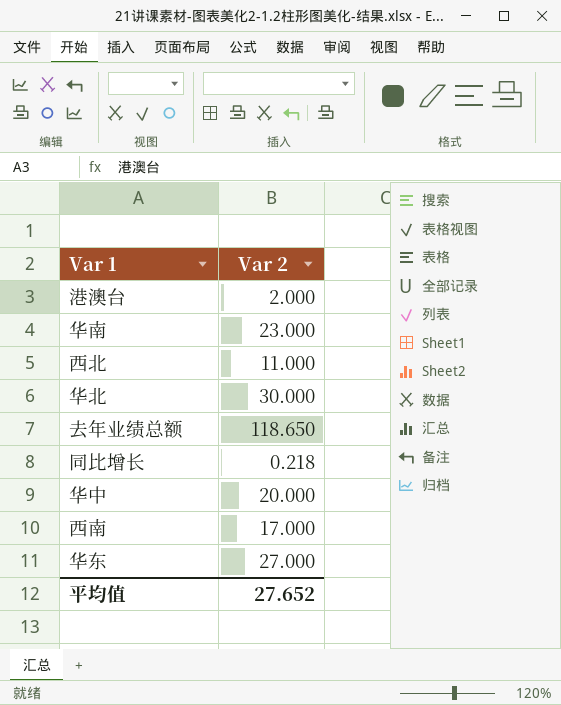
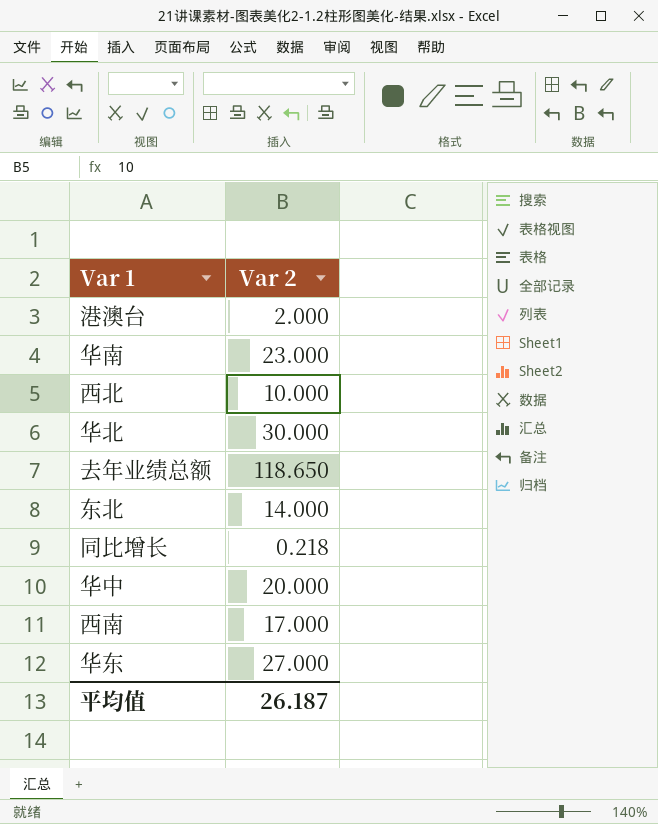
西北 | Var 2: 11.000 -> 10.000
row 东北: none -> 14.000
平均值 | Var 2: 27.652 -> 26.187

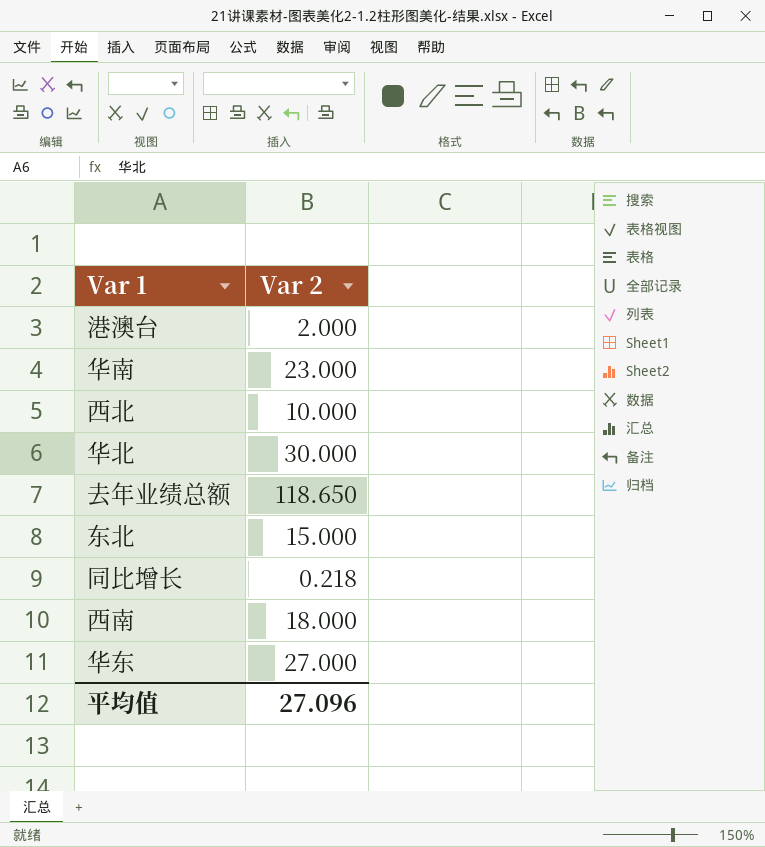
row 华中: 20.000 -> none
东北 | Var 2: 14.000 -> 15.000
西南 | Var 2: 17.000 -> 18.000
平均值 | Var 2: 26.187 -> 27.096

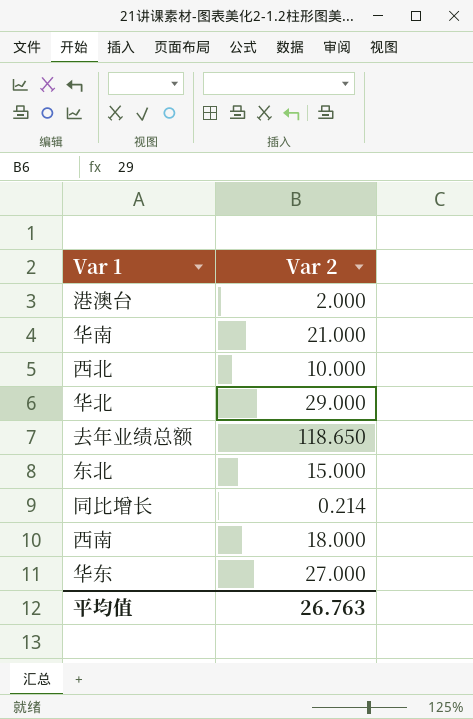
华南 | Var 2: 23.000 -> 21.000
华北 | Var 2: 30.000 -> 29.000
同比增长 | Var 2: 0.218 -> 0.214
平均值 | Var 2: 27.096 -> 26.763

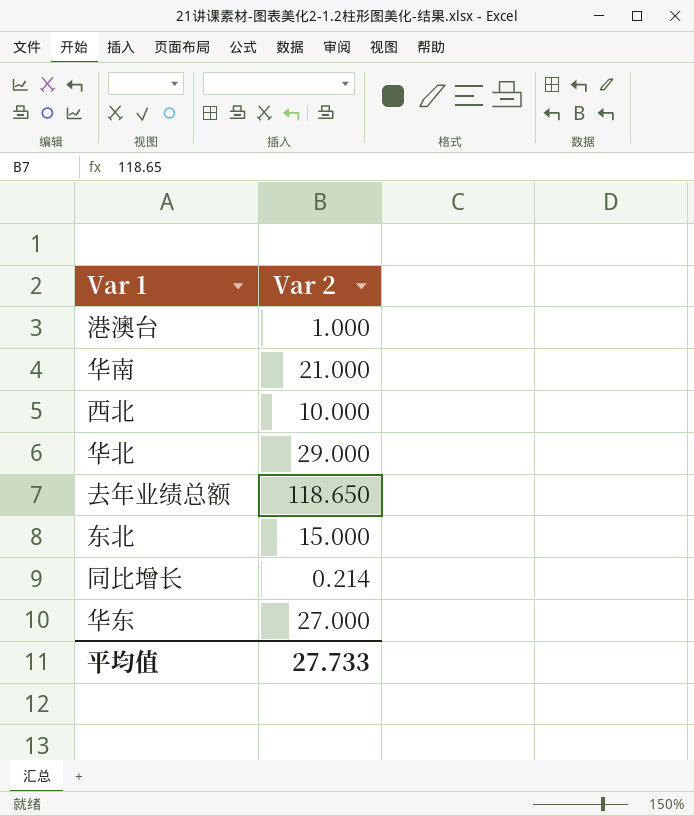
row 西南: 18.000 -> none
港澳台 | Var 2: 2.000 -> 1.000
平均值 | Var 2: 26.763 -> 27.733

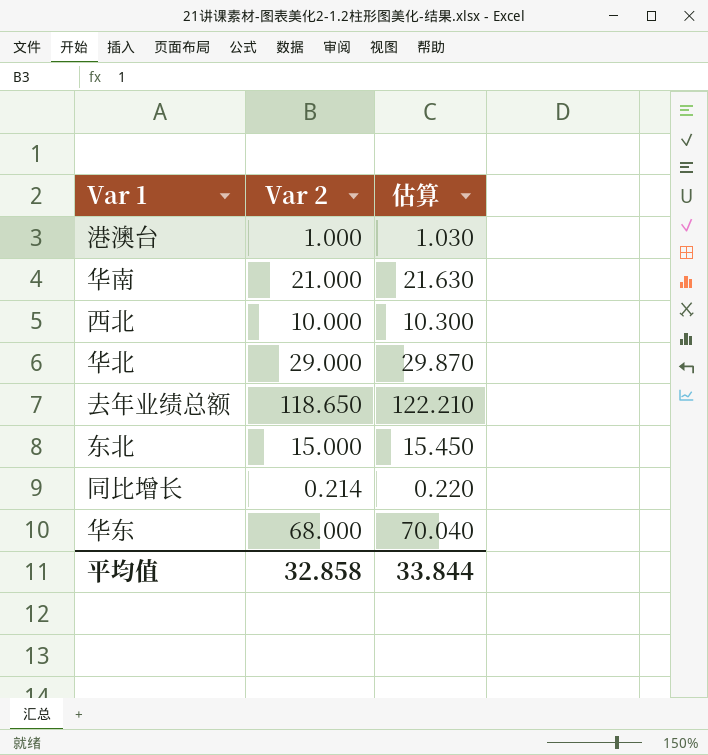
column 估算 | formula: none -> [Var 2] * 1.03
华东 | Var 2: 27.000 -> 68.000
平均值 | Var 2: 27.733 -> 32.858

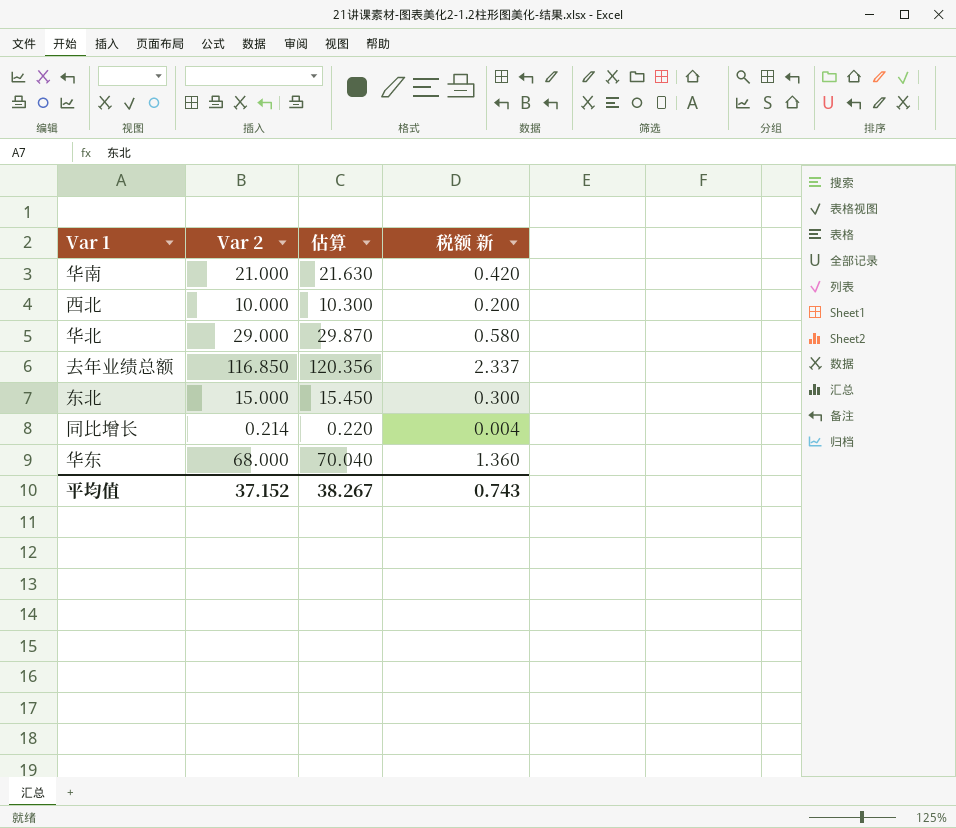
column 税额 新 | formula: none -> [Var 2] * 0.02
row 港澳台: 1.000 | 1.030 -> none
去年业绩总额 | Var 2: 118.650 -> 116.850
去年业绩总额 | 估算: 122.210 -> 120.356
平均值 | Var 2: 32.858 -> 37.152
平均值 | 估算: 33.844 -> 38.267

